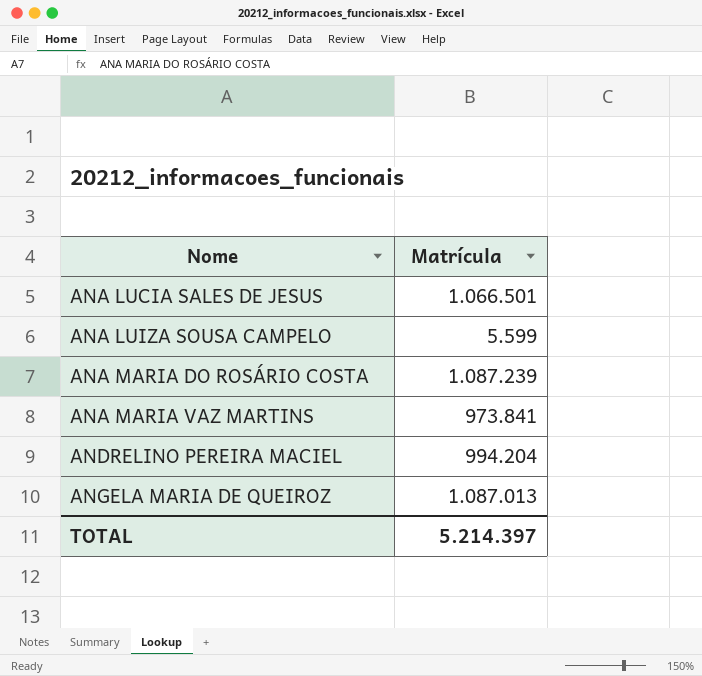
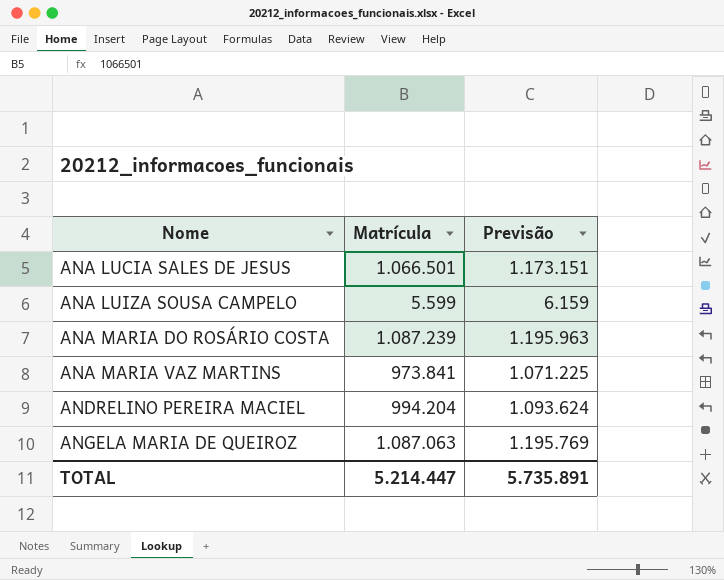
column Previsão | formula: none -> [Matrícula] * 1,1
ANGELA MARIA DE QUEIROZ | Matrícula: 1.087.013 -> 1.087.063
TOTAL | Matrícula: 5.214.397 -> 5.214.447

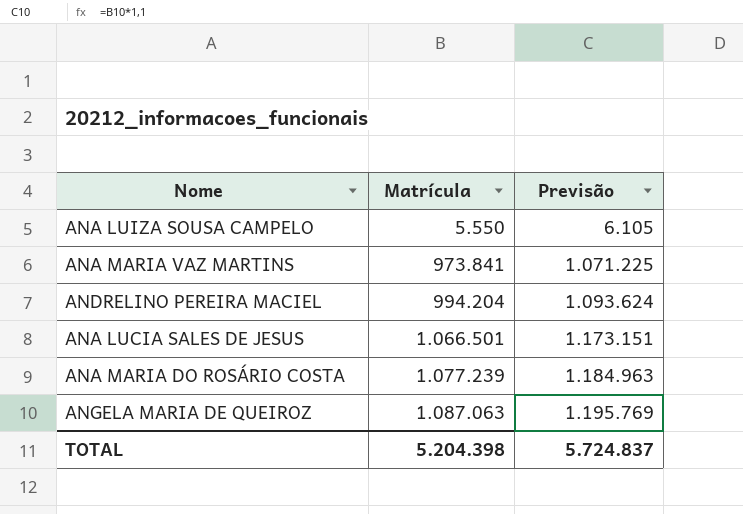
row order: Nome ascending -> Matrícula ascending
ANA LUIZA SOUSA CAMPELO | Matrícula: 5.599 -> 5.550
ANA LUIZA SOUSA CAMPELO | Previsão: 6.159 -> 6.105
ANA MARIA DO ROSÁRIO COSTA | Matrícula: 1.087.239 -> 1.077.239
ANA MARIA DO ROSÁRIO COSTA | Previsão: 1.195.963 -> 1.184.963
TOTAL | Matrícula: 5.214.447 -> 5.204.398
TOTAL | Previsão: 5.735.891 -> 5.724.837

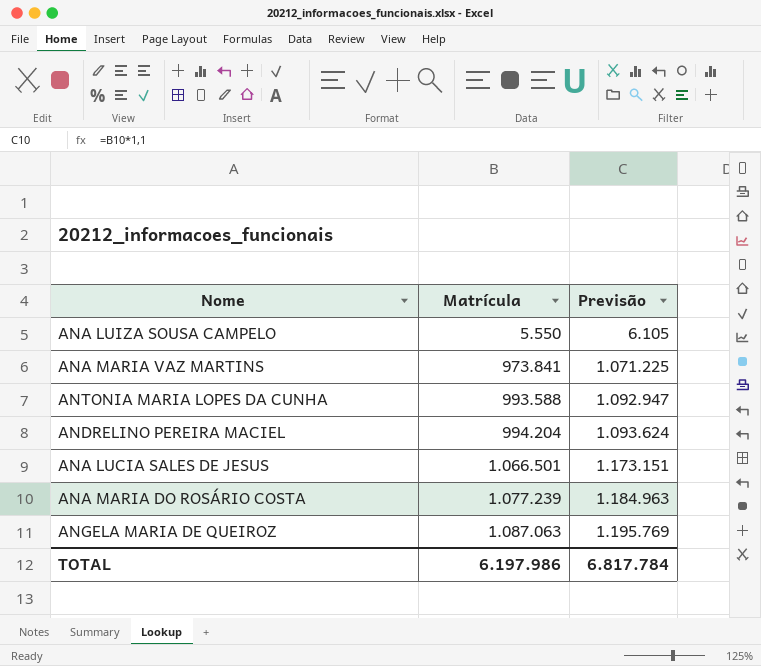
row ANTONIA MARIA LOPES DA CUNHA: none -> 993.588 | 1.092.947
TOTAL | Matrícula: 5.204.398 -> 6.197.986
TOTAL | Previsão: 5.724.837 -> 6.817.784

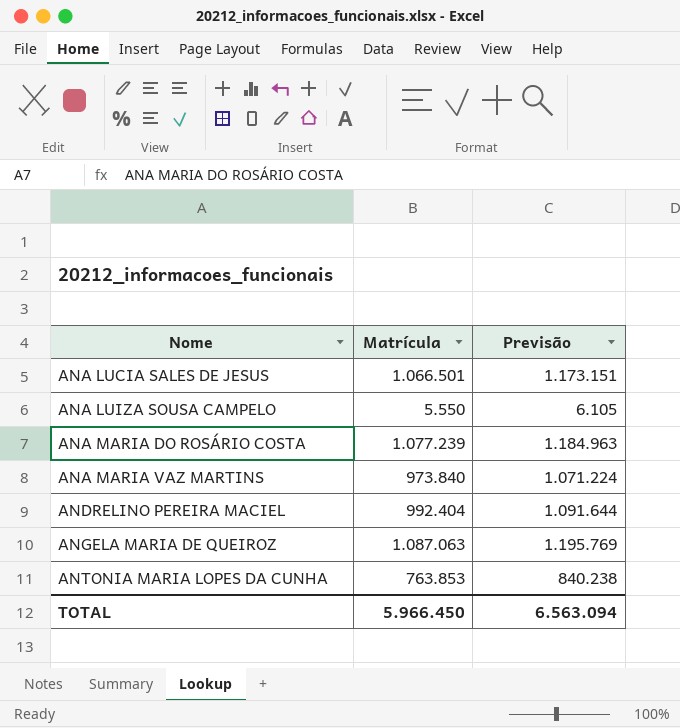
row order: Matrícula ascending -> Nome ascending
ANA MARIA VAZ MARTINS | Matrícula: 973.841 -> 973.840
ANA MARIA VAZ MARTINS | Previsão: 1.071.225 -> 1.071.224
ANDRELINO PEREIRA MACIEL | Matrícula: 994.204 -> 992.404
ANDRELINO PEREIRA MACIEL | Previsão: 1.093.624 -> 1.091.644
ANTONIA MARIA LOPES DA CUNHA | Matrícula: 993.588 -> 763.853
ANTONIA MARIA LOPES DA CUNHA | Previsão: 1.092.947 -> 840.238
TOTAL | Matrícula: 6.197.986 -> 5.966.450
TOTAL | Previsão: 6.817.784 -> 6.563.094

